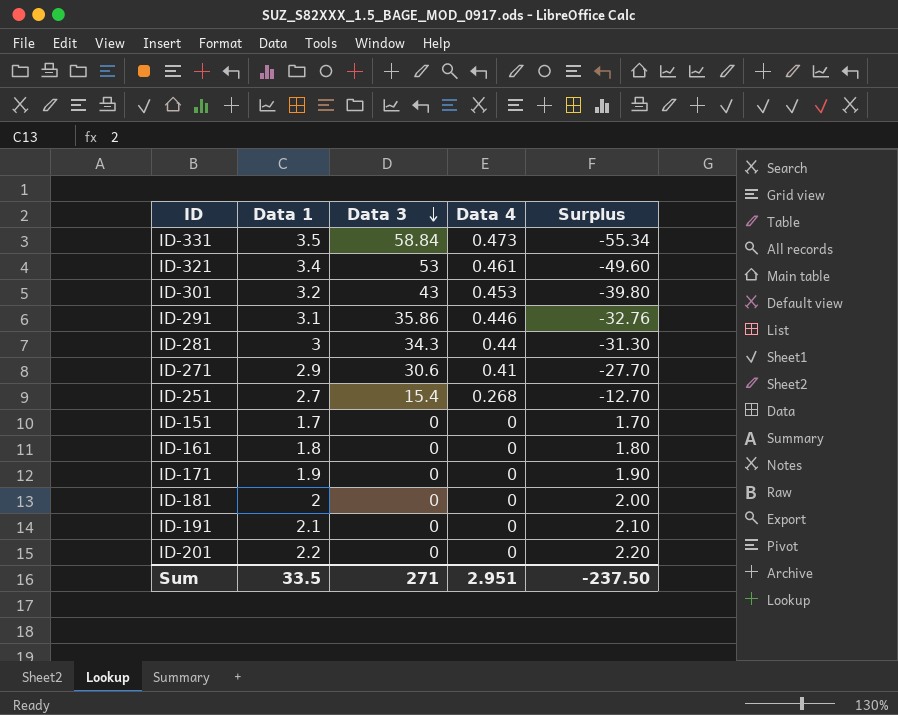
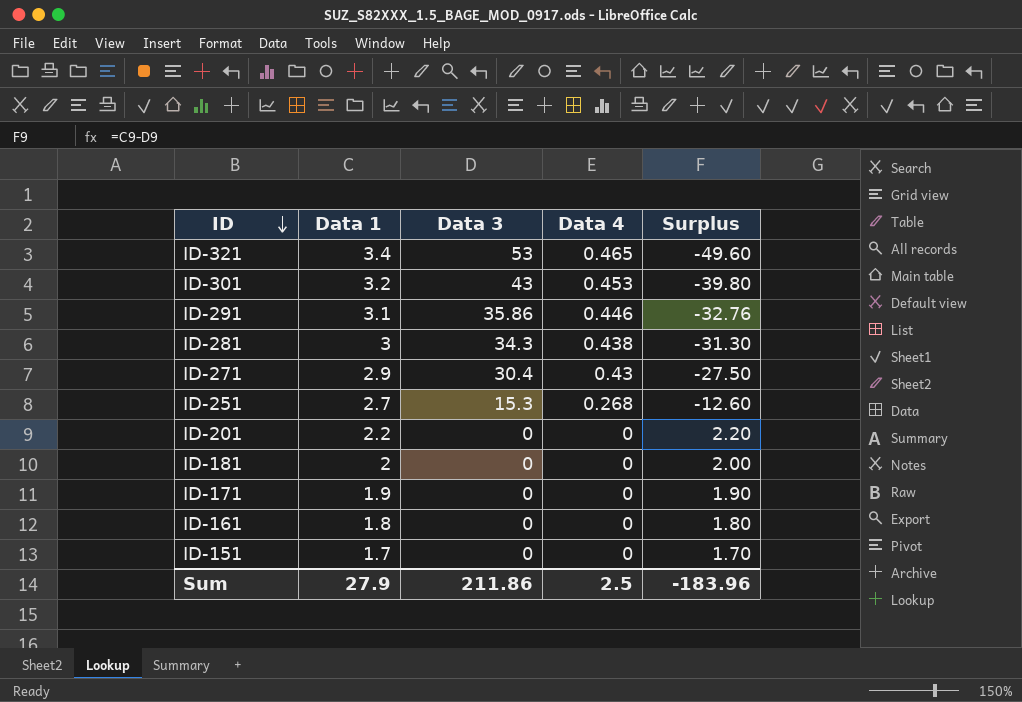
row order: Data 3 descending -> ID descending
row ID-331: 3.5 | 58.84 | 0.473 | -55.34 -> none
row ID-191: 2.1 | 0 | 0 | 2.10 -> none
ID-321 | Data 4: 0.461 -> 0.465
ID-281 | Data 4: 0.44 -> 0.438
ID-271 | Data 3: 30.6 -> 30.4
ID-271 | Data 4: 0.41 -> 0.43
ID-271 | Surplus: -27.70 -> -27.50
ID-251 | Data 3: 15.4 -> 15.3
ID-251 | Surplus: -12.70 -> -12.60
Sum | Data 1: 33.5 -> 27.9
Sum | Data 3: 271 -> 211.86
Sum | Data 4: 2.951 -> 2.5
Sum | Surplus: -237.50 -> -183.96

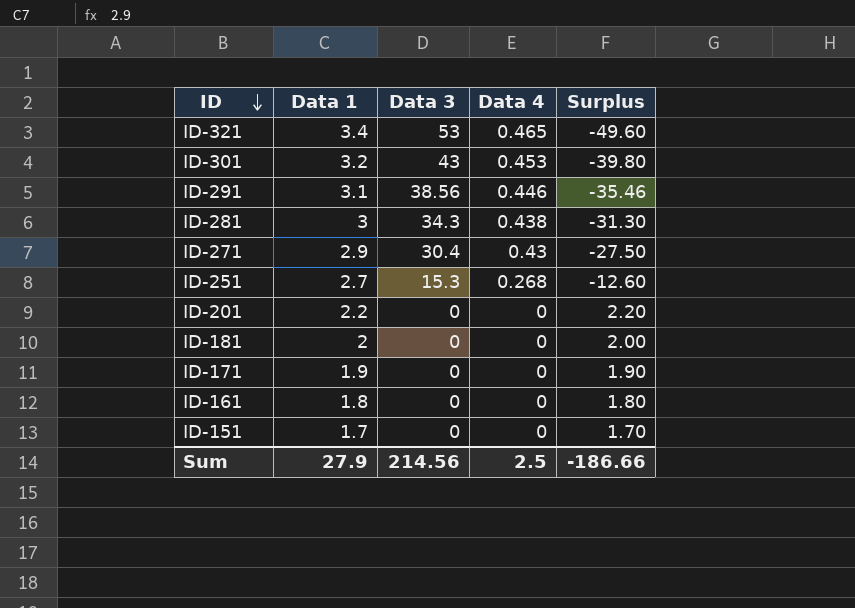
ID-291 | Data 3: 35.86 -> 38.56
ID-291 | Surplus: -32.76 -> -35.46
Sum | Data 3: 211.86 -> 214.56
Sum | Surplus: -183.96 -> -186.66

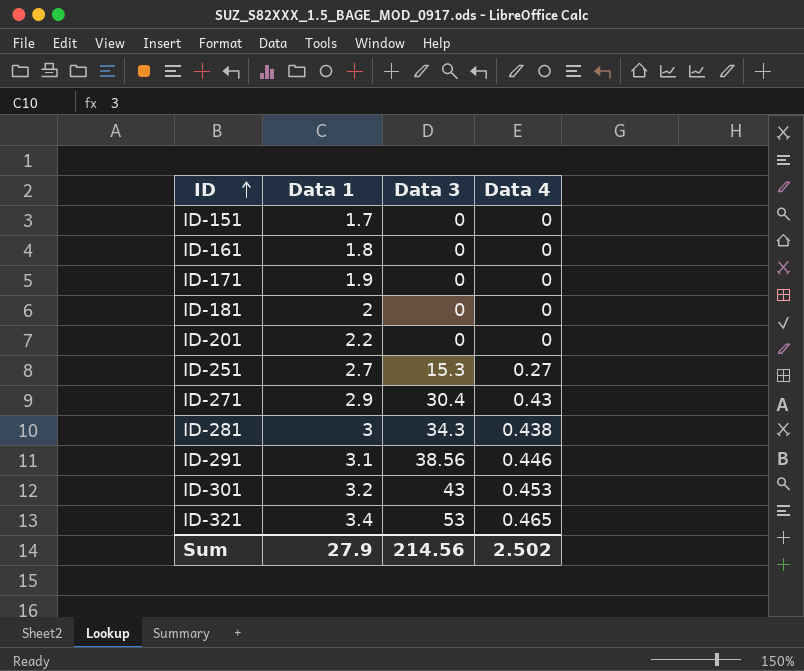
row order: ID descending -> ID ascending
column Surplus | formula: [Data 1] - [Data 3] -> none
ID-251 | Data 4: 0.268 -> 0.27
Sum | Data 4: 2.5 -> 2.502

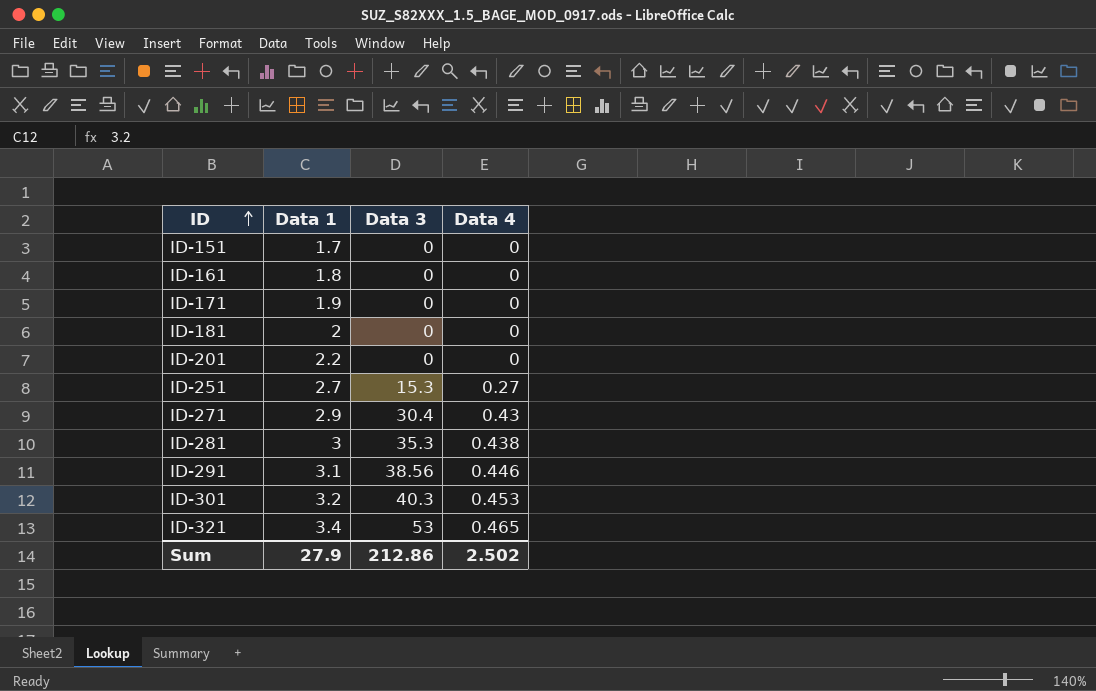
ID-281 | Data 3: 34.3 -> 35.3
ID-301 | Data 3: 43 -> 40.3
Sum | Data 3: 214.56 -> 212.86

